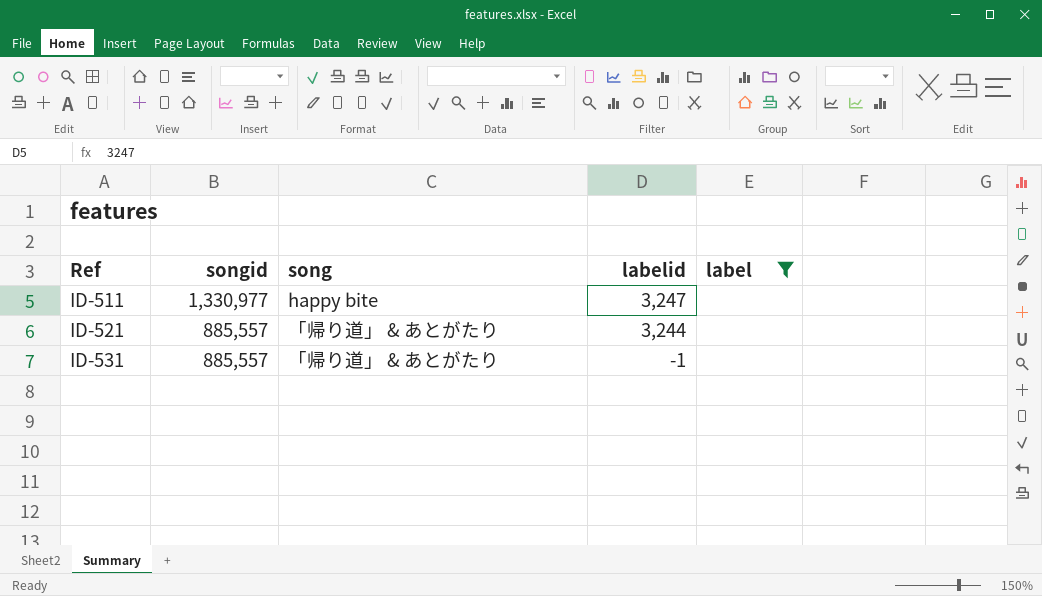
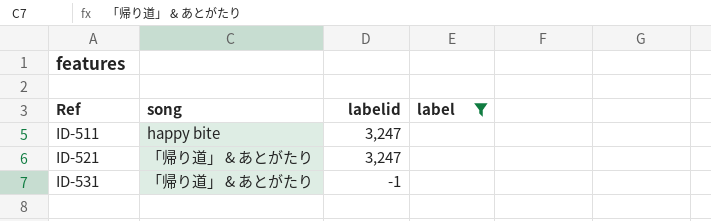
column songid | position: 2 -> none
ID-521 | labelid: 3,244 -> 3,247

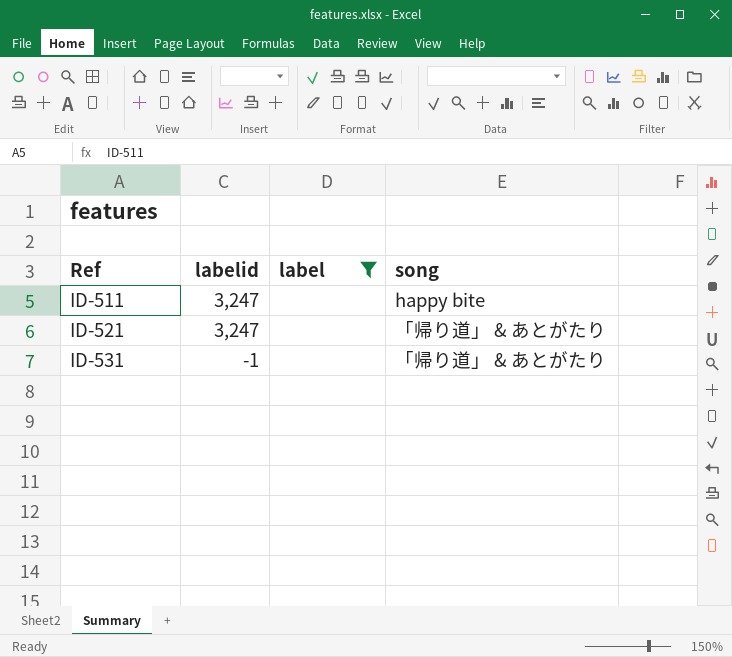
column song | position: 2 -> 4

